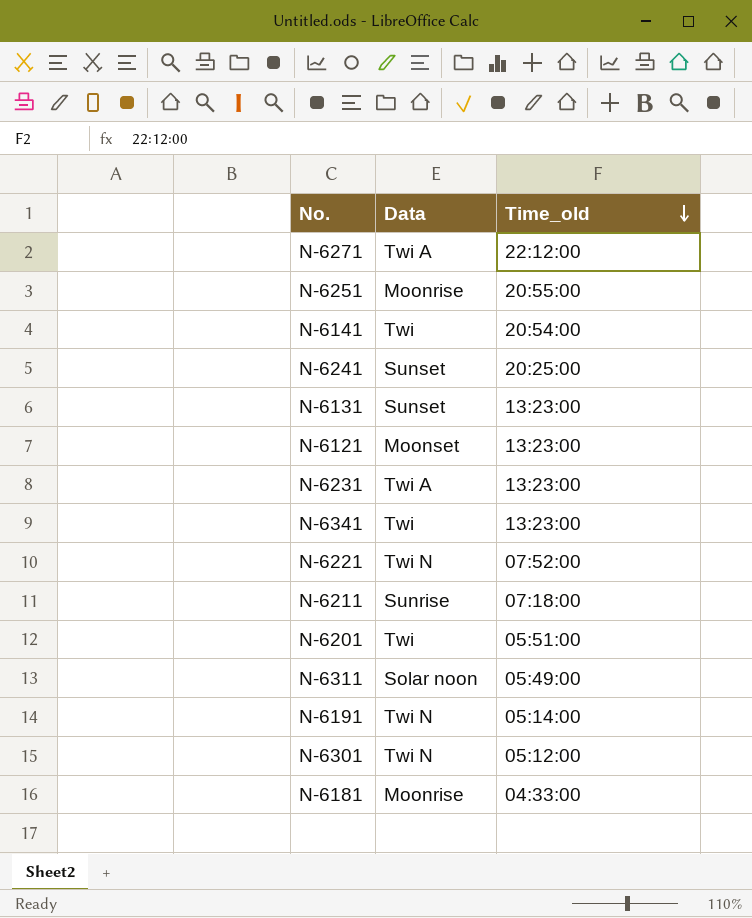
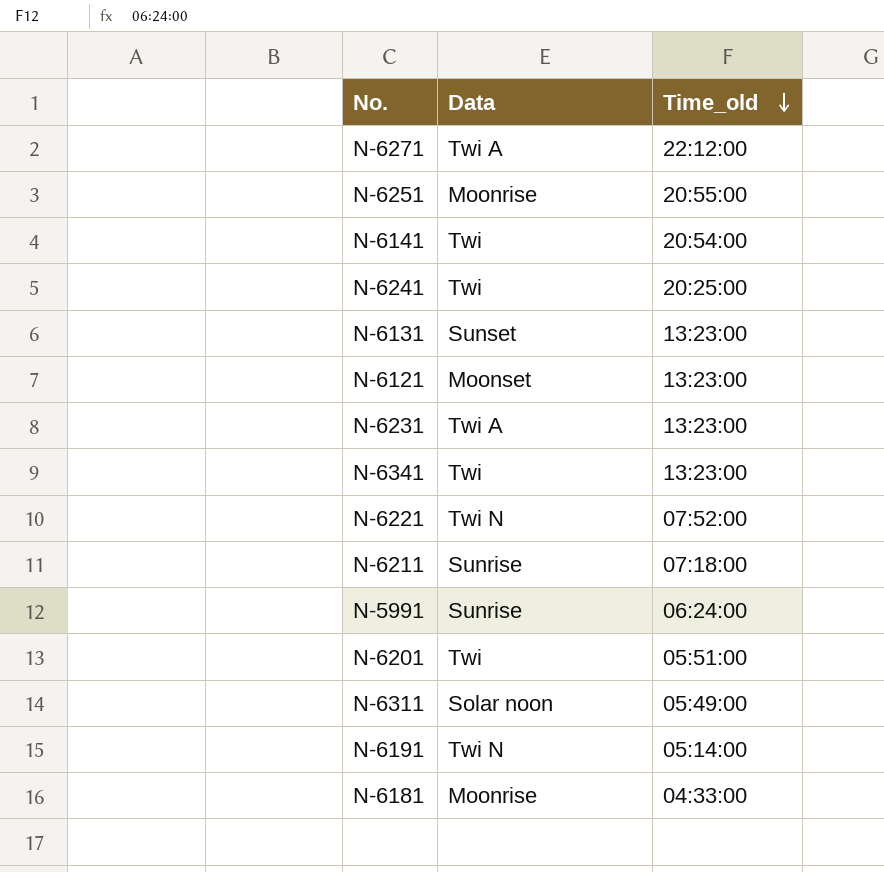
row N-6301: Twi N | 05:12:00 -> none
N-6241 | Data: Sunset -> Twi
row N-5991: none -> Sunrise | 06:24:00

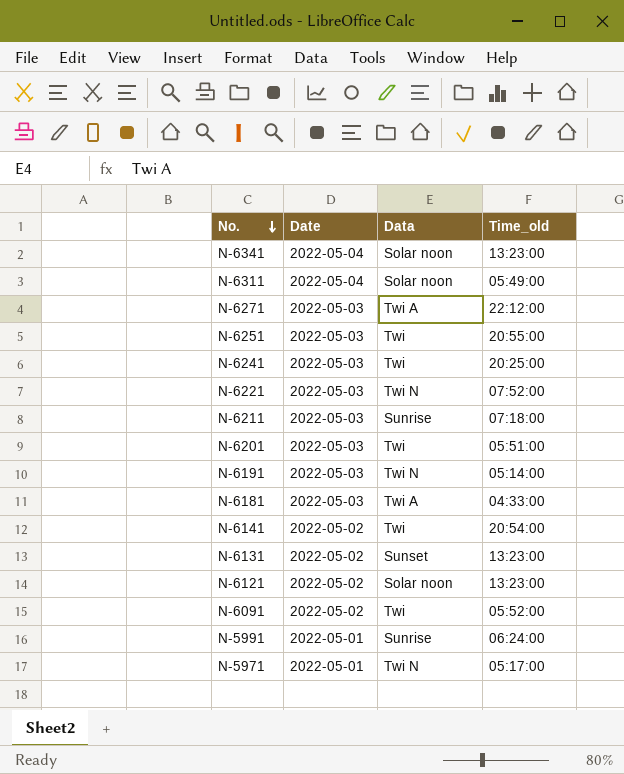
row order: Time_old descending -> No. descending
column Date | position: none -> 2
row N-6231: Twi A | 13:23:00 -> none
N-6341 | Data: Twi -> Solar noon
N-6251 | Data: Moonrise -> Twi
N-6181 | Data: Moonrise -> Twi A
N-6121 | Data: Moonset -> Solar noon
row N-6091: none -> 2022-05-02 | Twi | 05:52:00
row N-5971: none -> 2022-05-01 | Twi N | 05:17:00

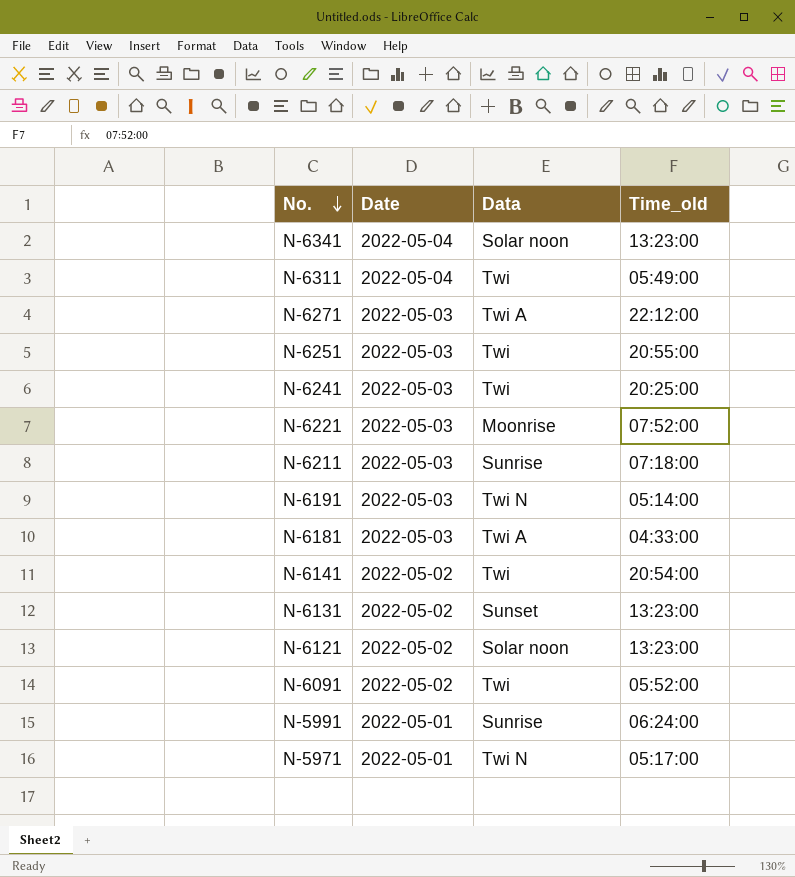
row N-6201: 2022-05-03 | Twi | 05:51:00 -> none
N-6311 | Data: Solar noon -> Twi
N-6221 | Data: Twi N -> Moonrise

